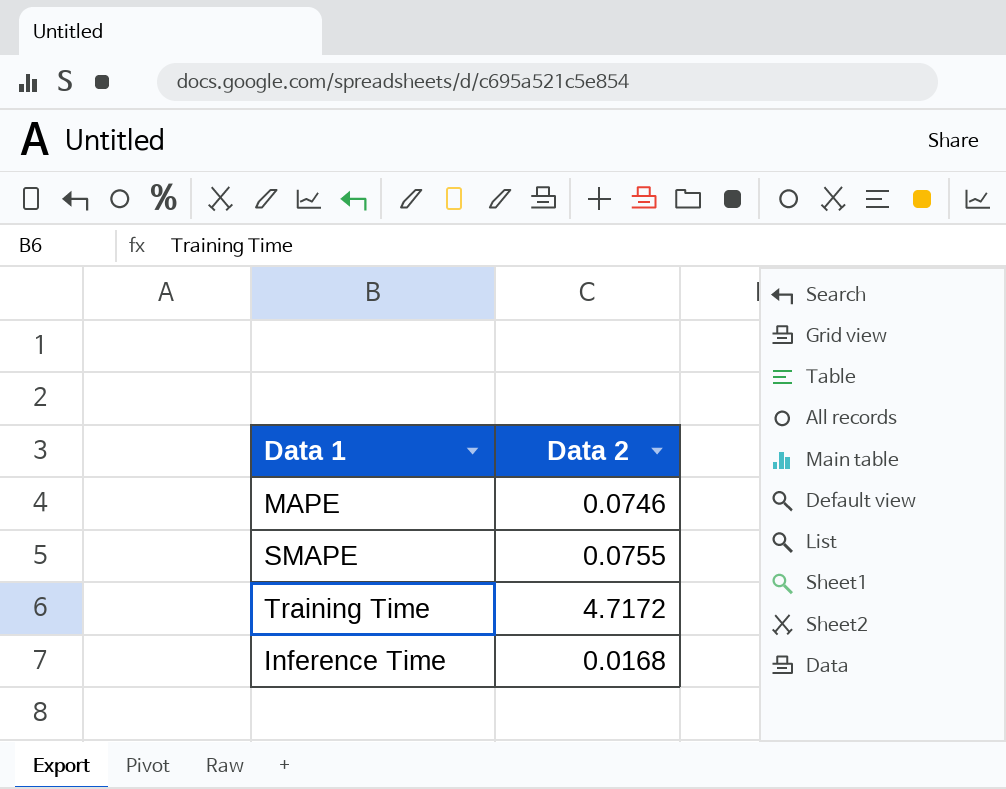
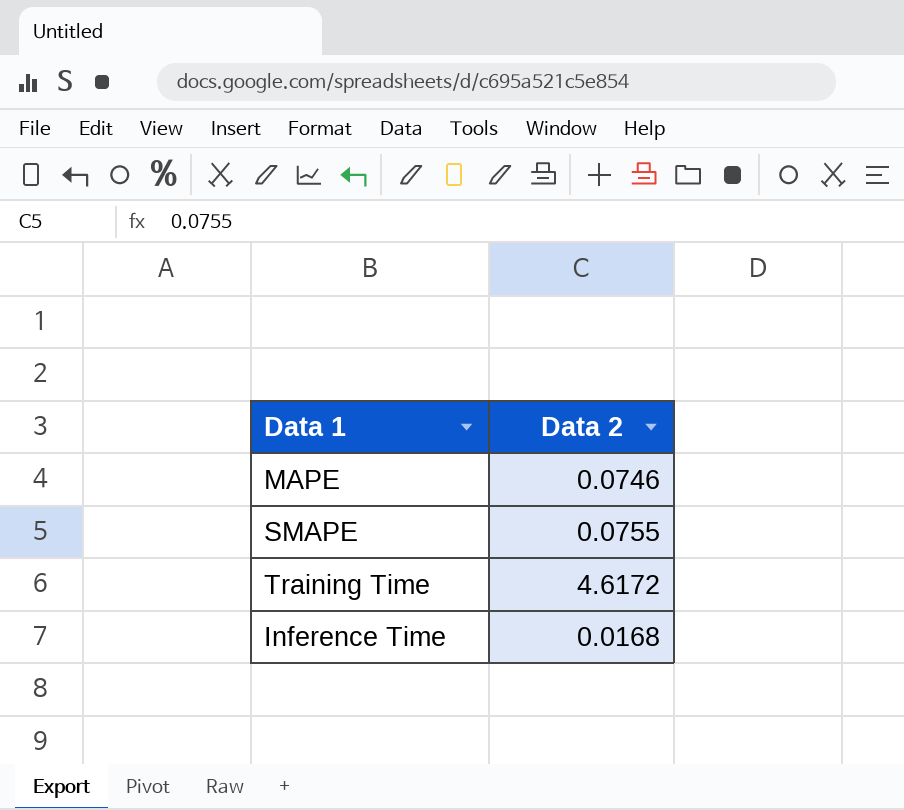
Training Time | Data 2: 4.7172 -> 4.6172

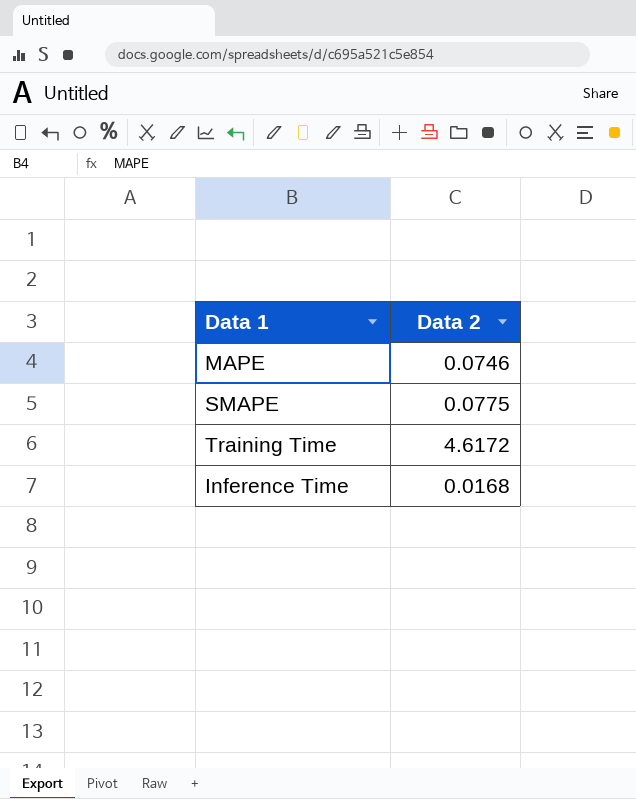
SMAPE | Data 2: 0.0755 -> 0.0775

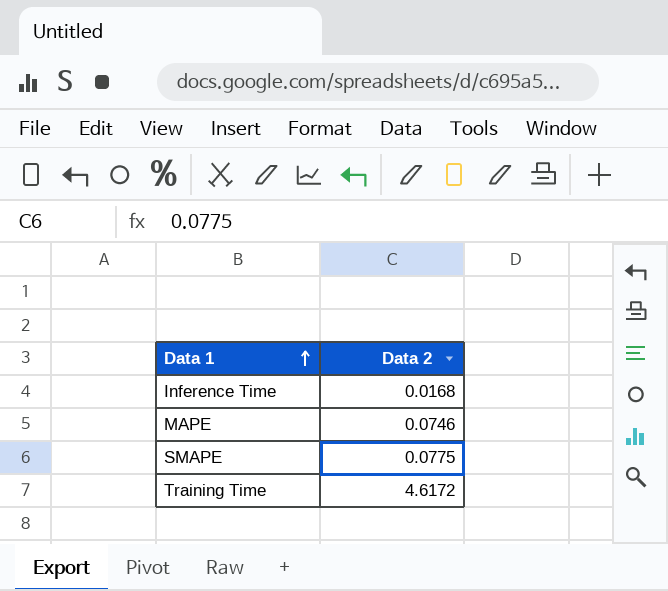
row order: none -> Data 1 ascending

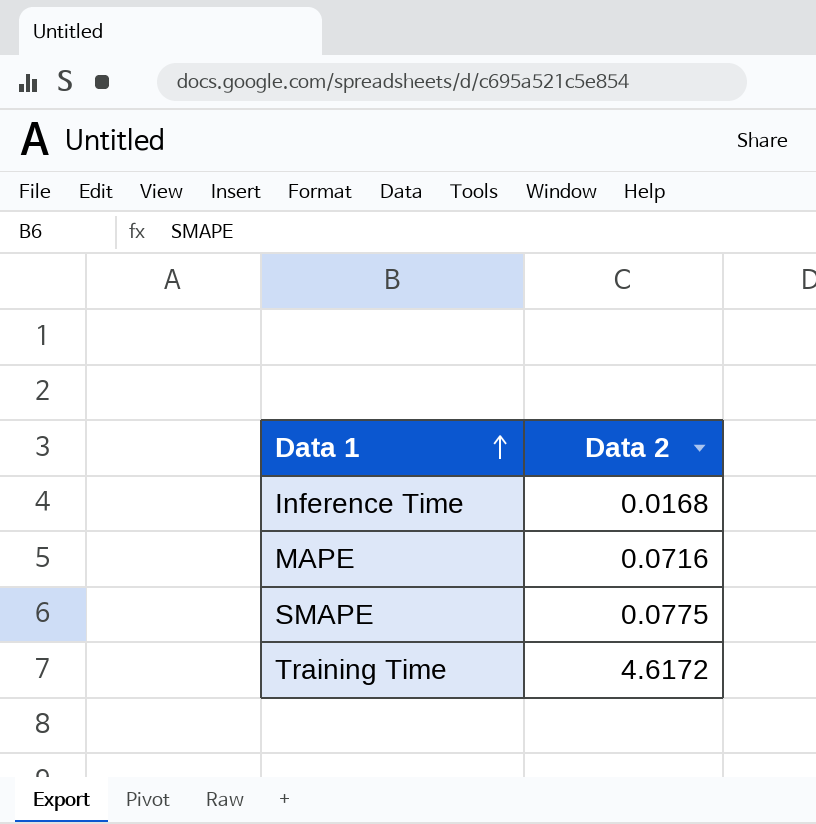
MAPE | Data 2: 0.0746 -> 0.0716

